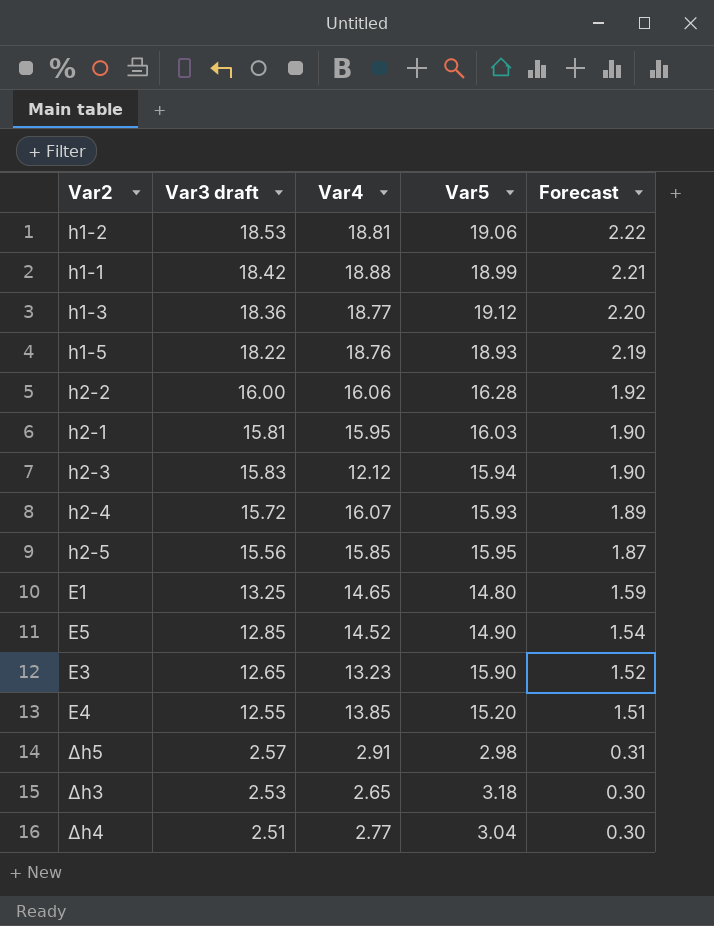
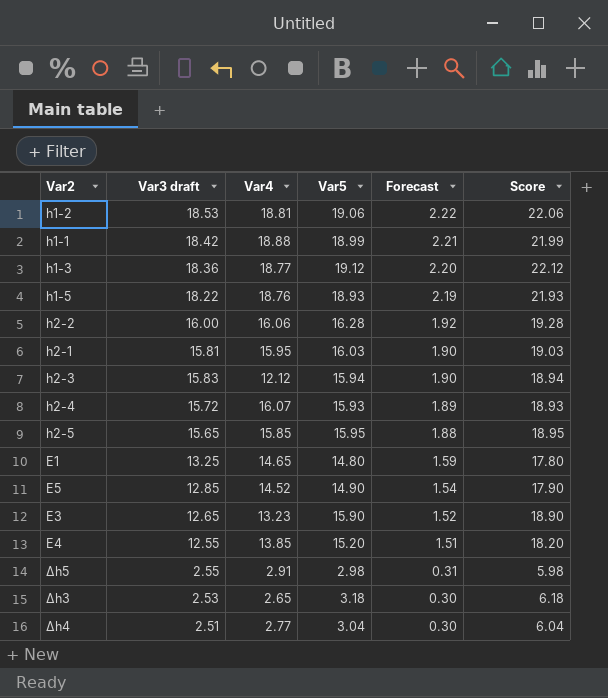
column Score | formula: none -> [Var5] + 3
h2-5 | Var3 draft: 15.56 -> 15.65
h2-5 | Forecast: 1.87 -> 1.88
∆h5 | Var3 draft: 2.57 -> 2.55

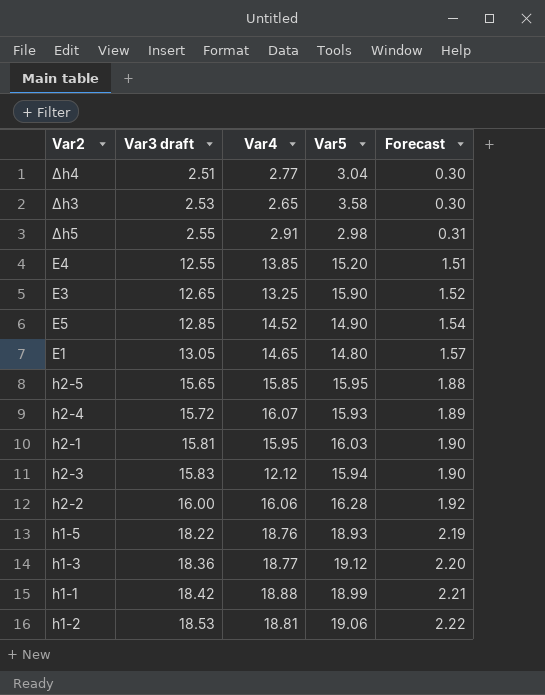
row order: Forecast descending -> Var3 draft ascending
column Score | formula: [Var5] + 3 -> none
∆h3 | Var5: 3.18 -> 3.58
E3 | Var4: 13.23 -> 13.25
E1 | Var3 draft: 13.25 -> 13.05
E1 | Forecast: 1.59 -> 1.57

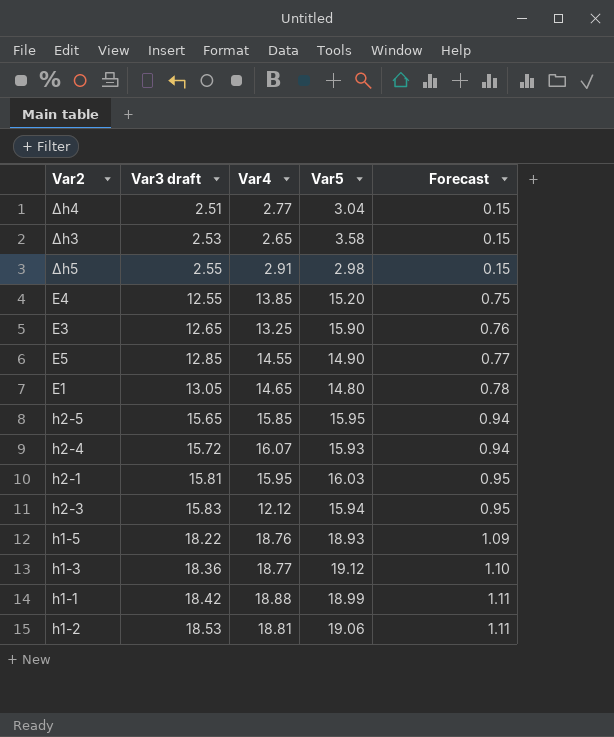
column Forecast | formula: [Var3 draft] * 0.12 -> [Var3 draft] * 0.06
row h2-2: 16.00 | 16.06 | 16.28 | 1.92 -> none
E5 | Var4: 14.52 -> 14.55

